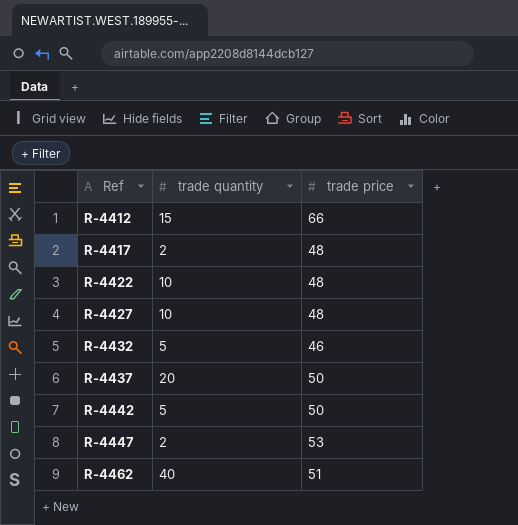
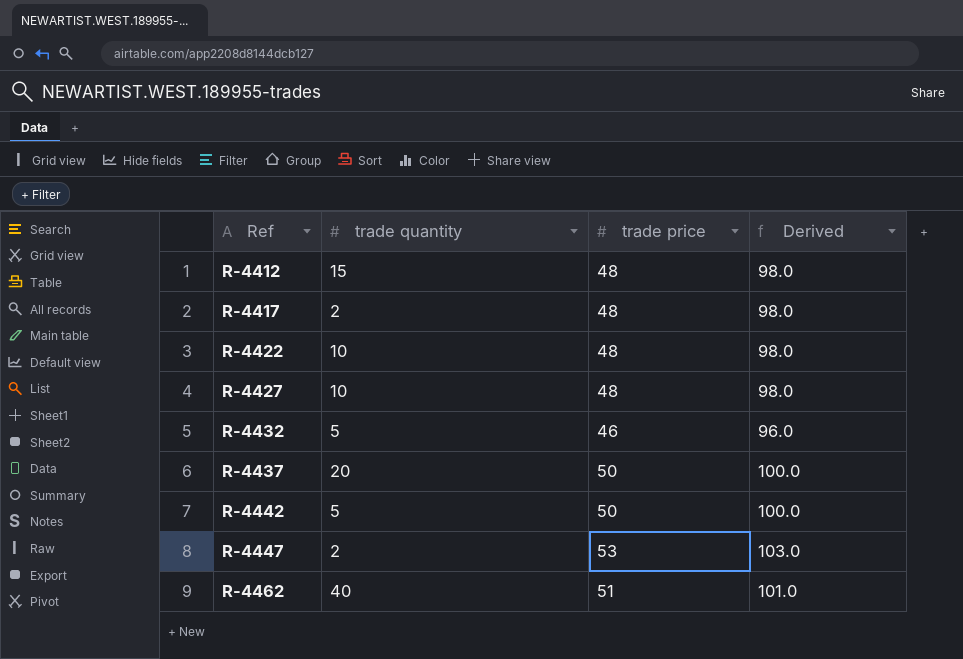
column Derived | formula: none -> [trade price] + 50
R-4412 | trade price: 66 -> 48

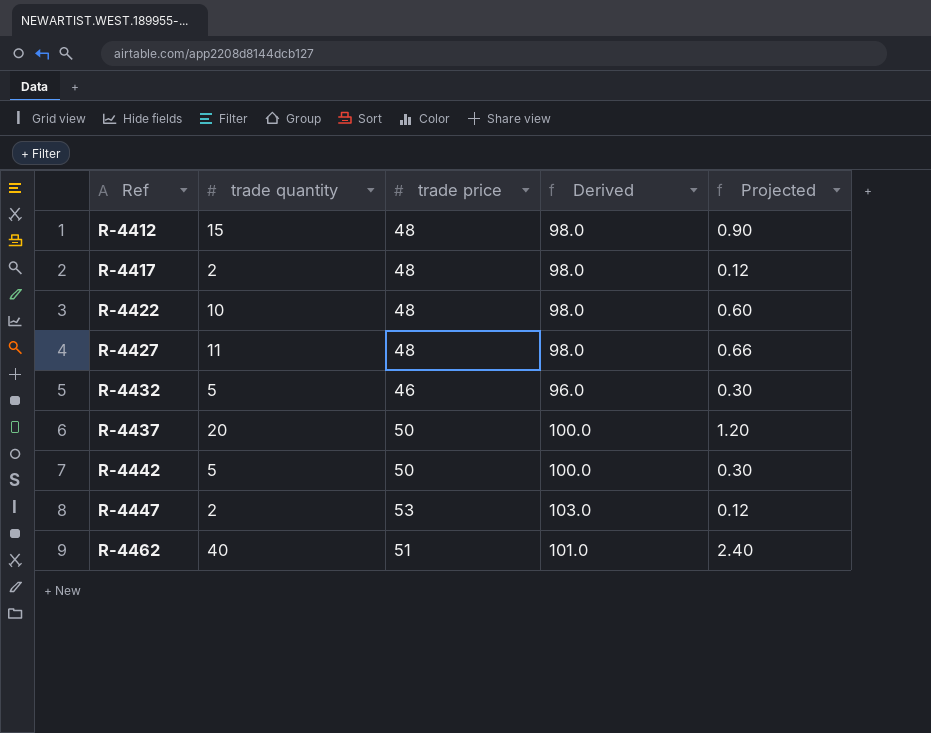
column Projected | formula: none -> [trade quantity] * 0.06
R-4427 | trade quantity: 10 -> 11

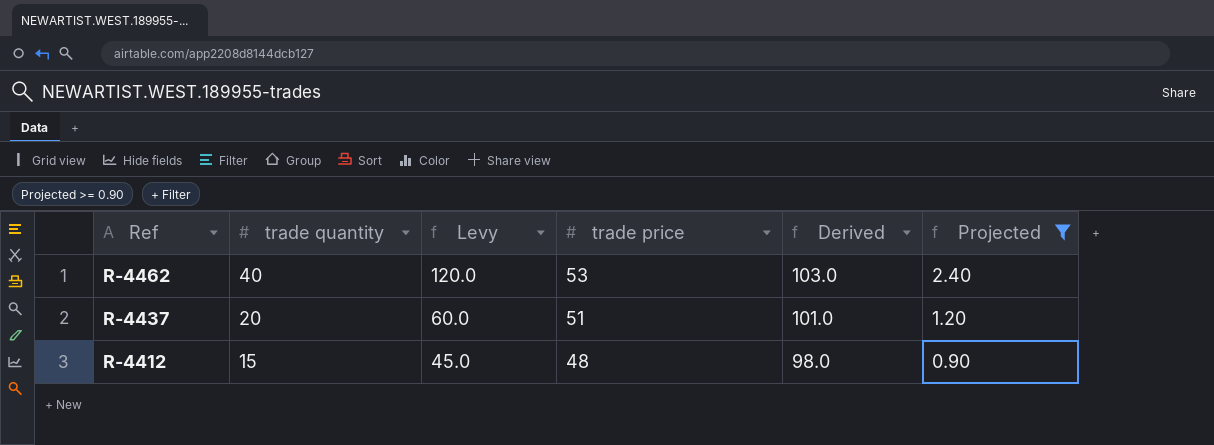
filter: none -> Projected >= 0.90
row order: Ref ascending -> Ref descending
column Levy | formula: none -> [trade quantity] * 3
R-4462 | trade price: 51 -> 53
R-4462 | Derived: 101.0 -> 103.0
R-4437 | trade price: 50 -> 51
R-4437 | Derived: 100.0 -> 101.0

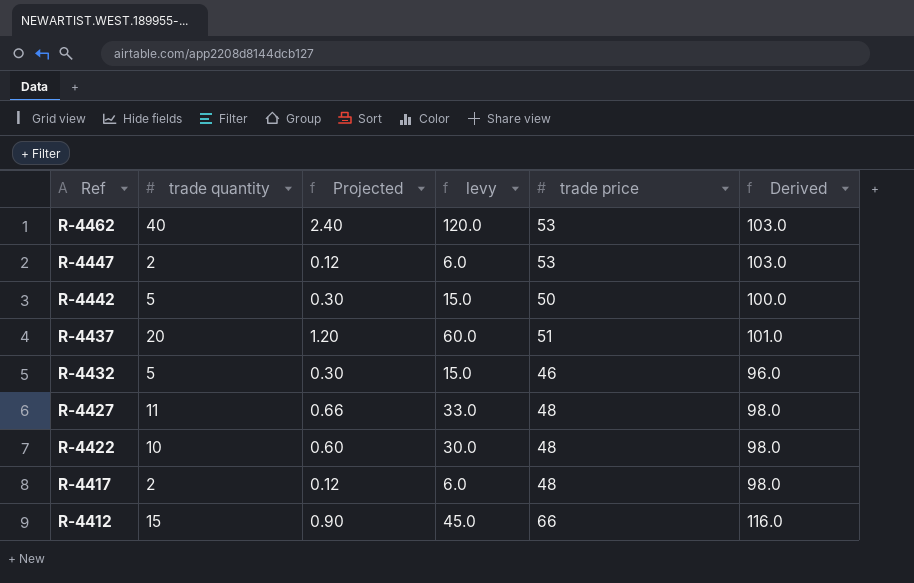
filter: Projected >= 0.90 -> none
column Projected | position: 6 -> 3
column name: Levy -> levy
R-4412 | trade price: 48 -> 66
R-4412 | Derived: 98.0 -> 116.0

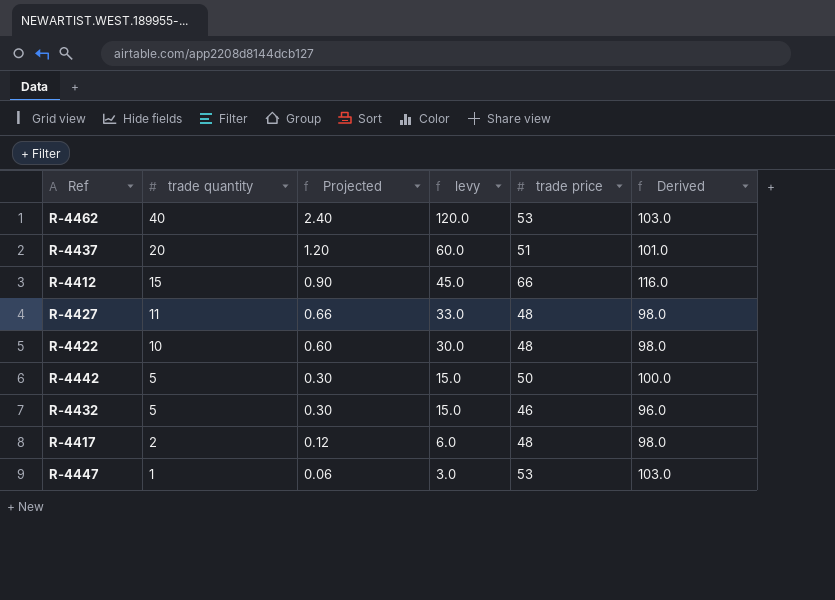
row order: Ref descending -> trade quantity descending
R-4447 | trade quantity: 2 -> 1
R-4447 | Projected: 0.12 -> 0.06
R-4447 | levy: 6.0 -> 3.0

